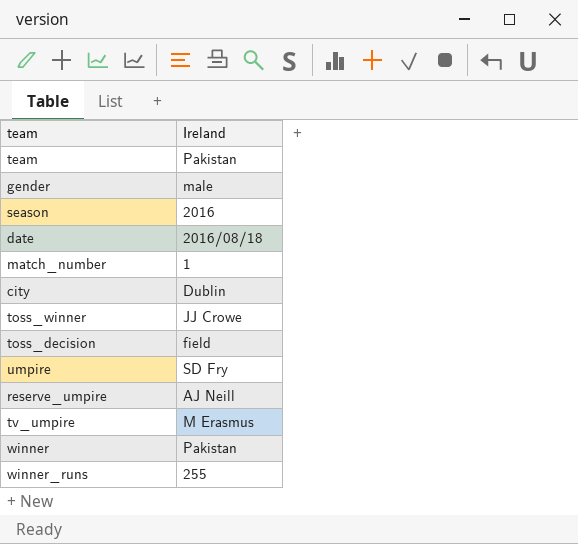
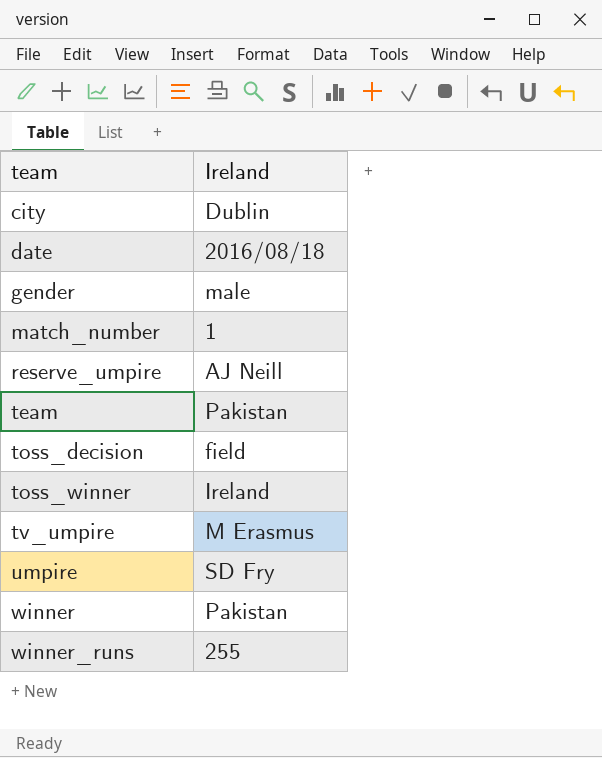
row order: none -> team ascending
row season: 2016 -> none
toss_winner | Ireland: JJ Crowe -> Ireland

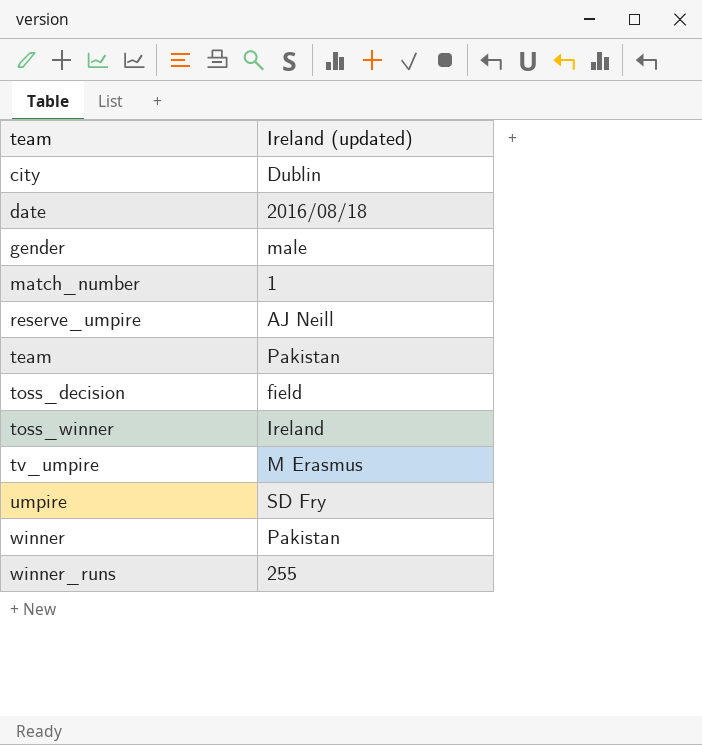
column name: Ireland -> Ireland (updated)

